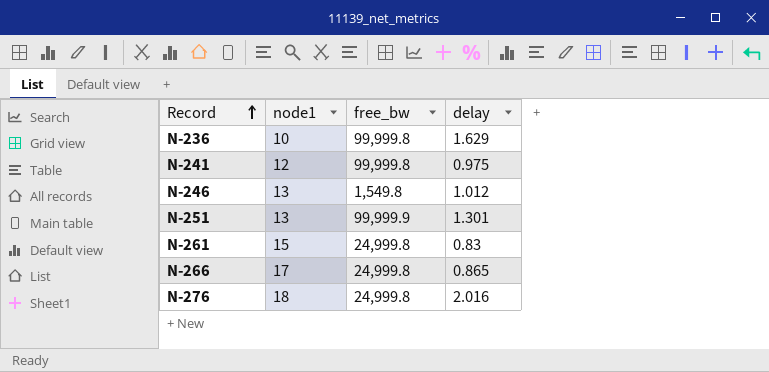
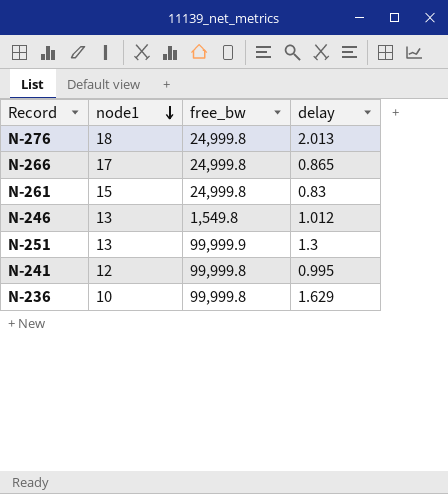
row order: Record ascending -> node1 descending
N-276 | delay: 2.016 -> 2.013
N-251 | delay: 1.301 -> 1.3
N-241 | delay: 0.975 -> 0.995

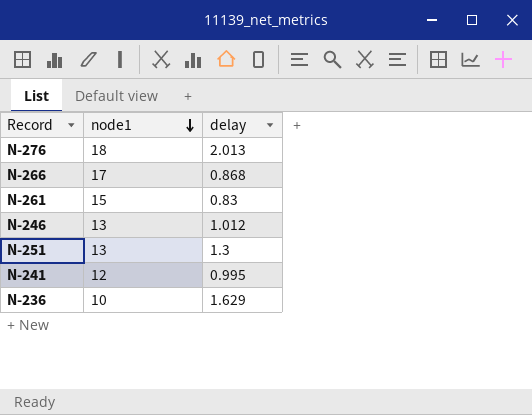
column free_bw | position: 3 -> none
N-266 | delay: 0.865 -> 0.868

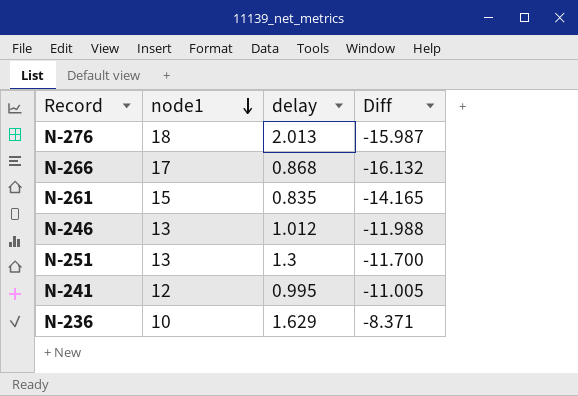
column Diff | formula: none -> [delay] - [node1]
N-261 | delay: 0.83 -> 0.835

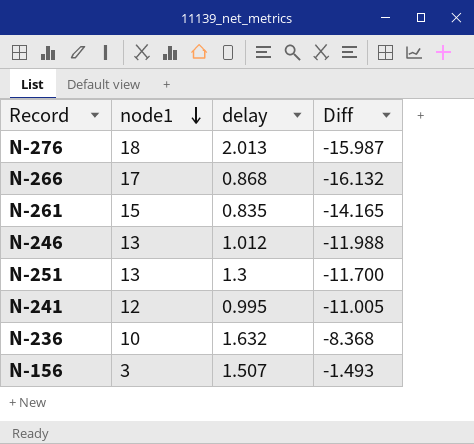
N-236 | delay: 1.629 -> 1.632
N-236 | Diff: -8.371 -> -8.368
row N-156: none -> 3 | 1.507 | -1.493

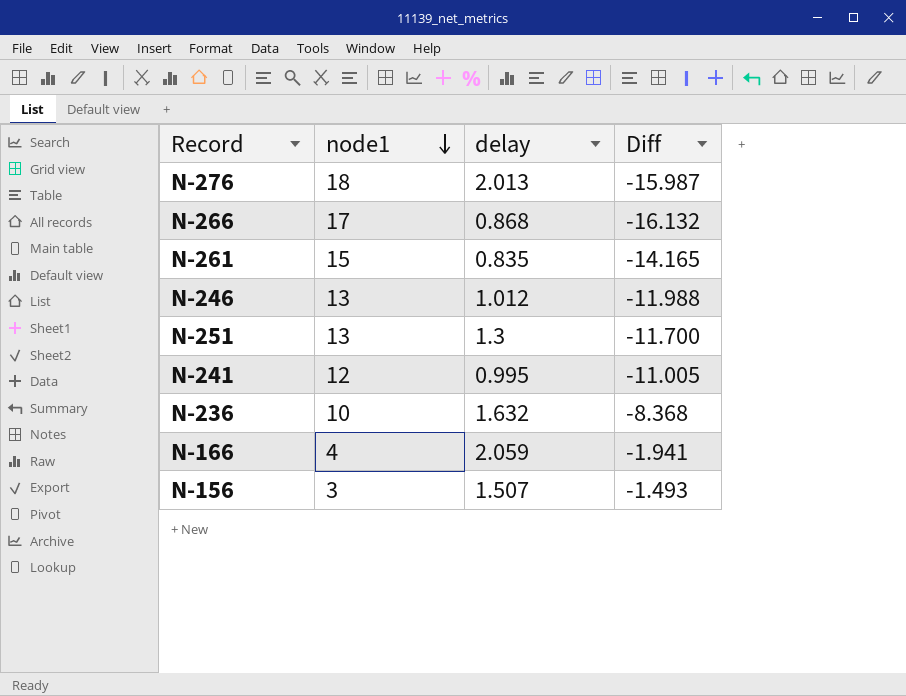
row N-166: none -> 4 | 2.059 | -1.941

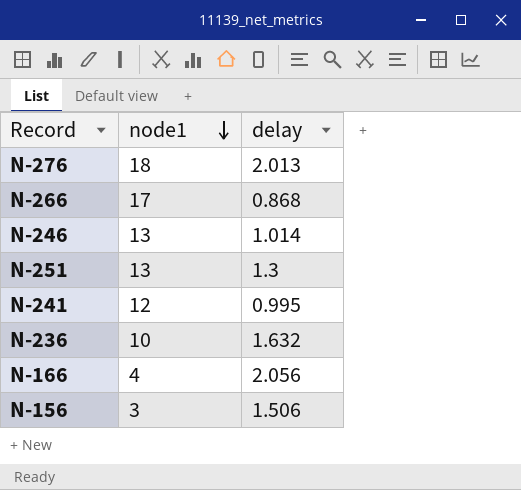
column Diff | formula: [delay] - [node1] -> none
row N-261: 15 | 0.835 | -14.165 -> none
N-246 | delay: 1.012 -> 1.014
N-166 | delay: 2.059 -> 2.056
N-156 | delay: 1.507 -> 1.506

